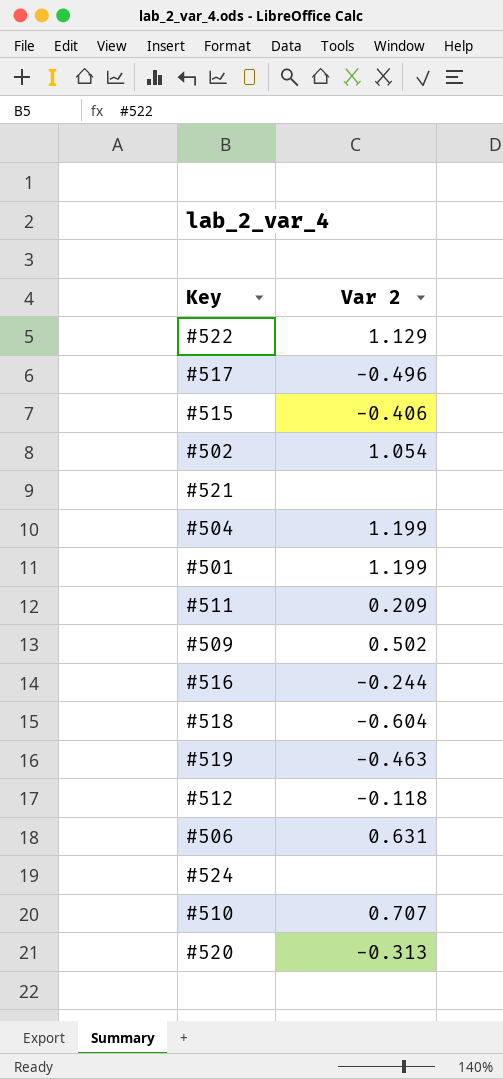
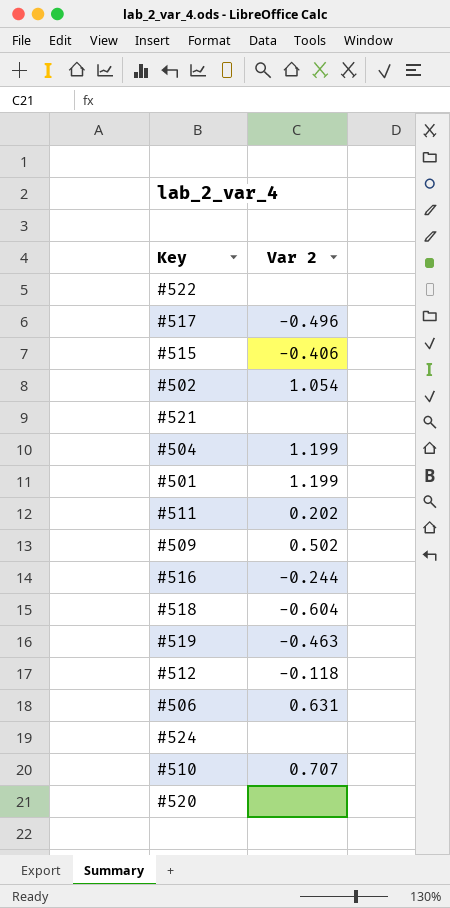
#522 | Var 2: 1.129 -> none
#511 | Var 2: 0.209 -> 0.202
#520 | Var 2: -0.313 -> none

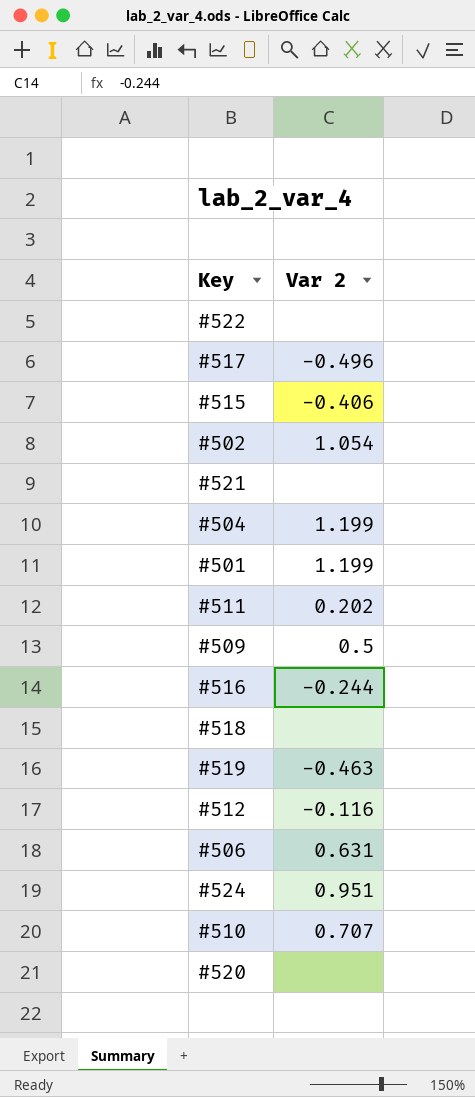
#509 | Var 2: 0.502 -> 0.5
#518 | Var 2: -0.604 -> none
#512 | Var 2: -0.118 -> -0.116
#524 | Var 2: none -> 0.951

